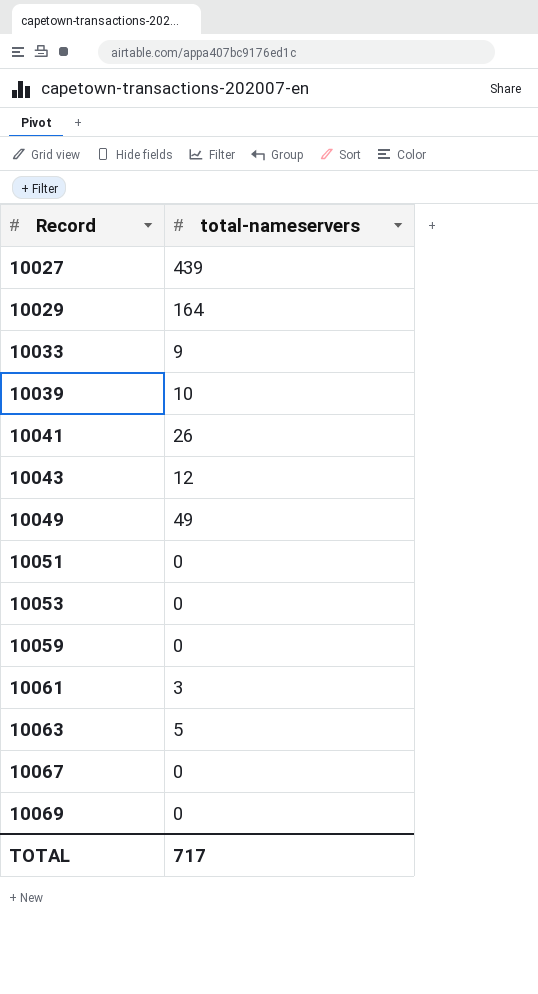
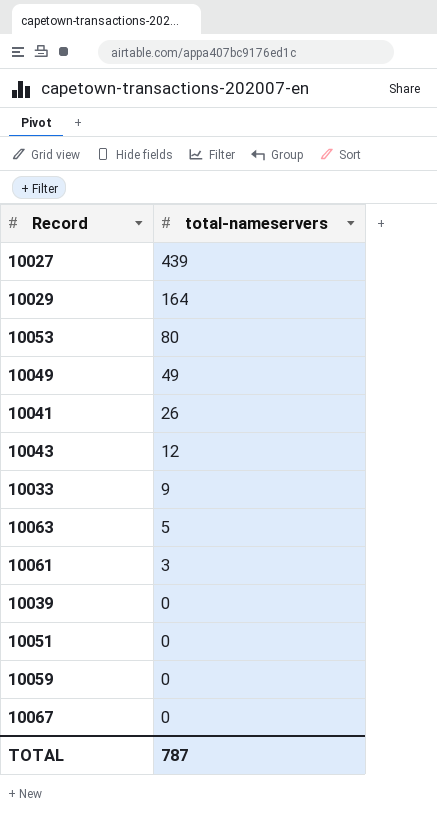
row order: Record ascending -> total-nameservers descending
row 10069: 0 -> none
10053 | total-nameservers: 0 -> 80
10039 | total-nameservers: 10 -> 0
TOTAL | total-nameservers: 717 -> 787

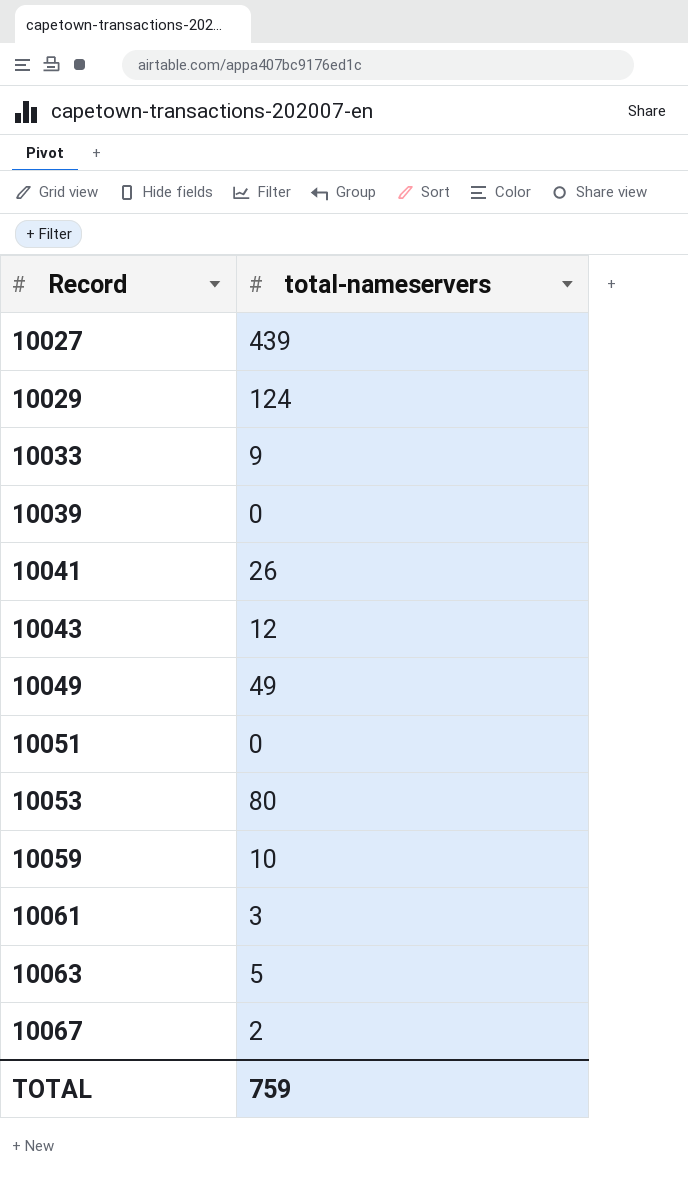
row order: total-nameservers descending -> Record ascending
10029 | total-nameservers: 164 -> 124
10059 | total-nameservers: 0 -> 10
10067 | total-nameservers: 0 -> 2
TOTAL | total-nameservers: 787 -> 759

